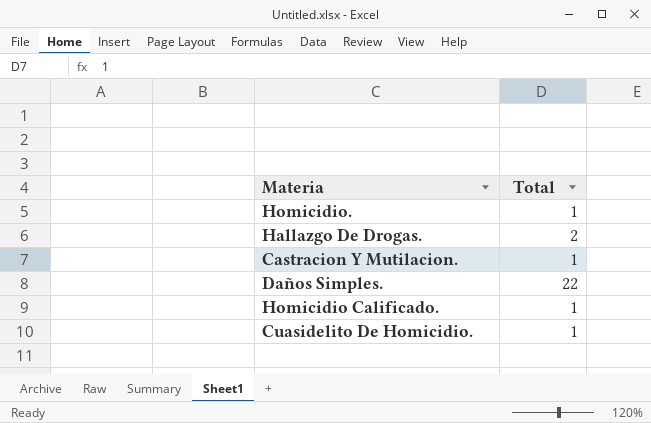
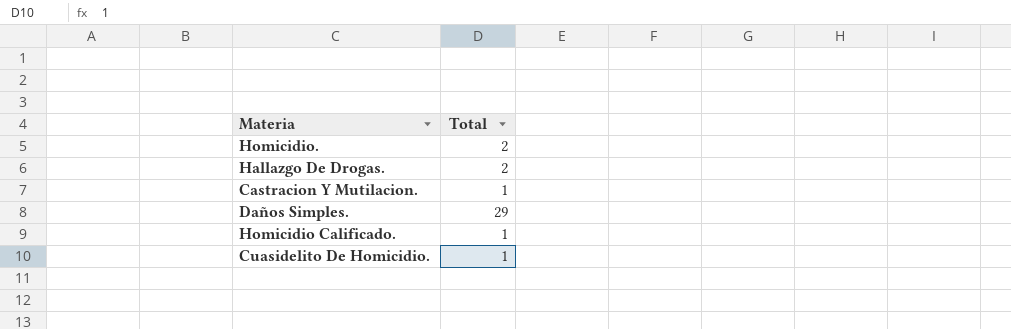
Homicidio. | Total: 1 -> 2
Daños Simples. | Total: 22 -> 29

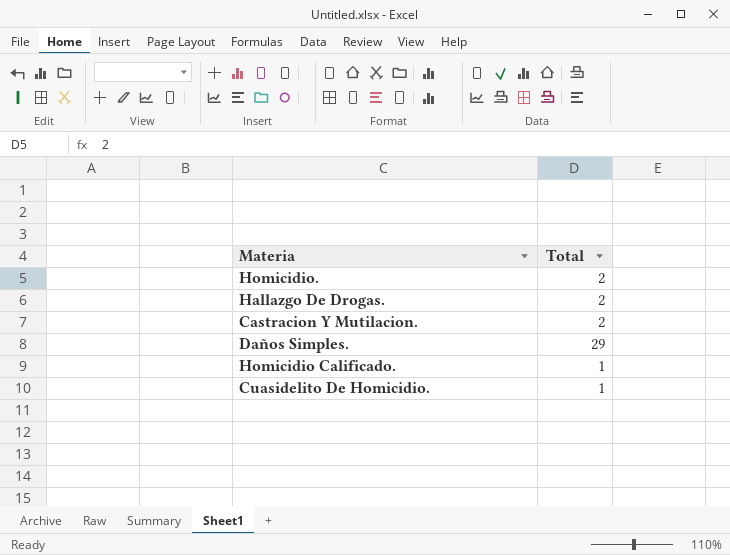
Castracion Y Mutilacion. | Total: 1 -> 2

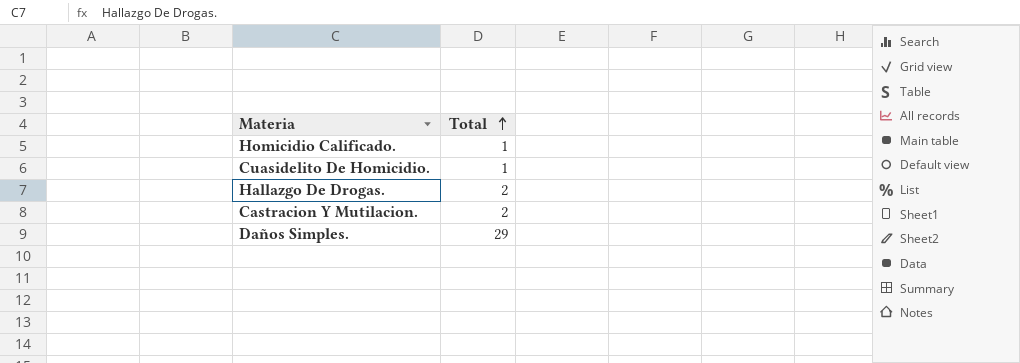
row order: none -> Total ascending
row Homicidio.: 2 -> none

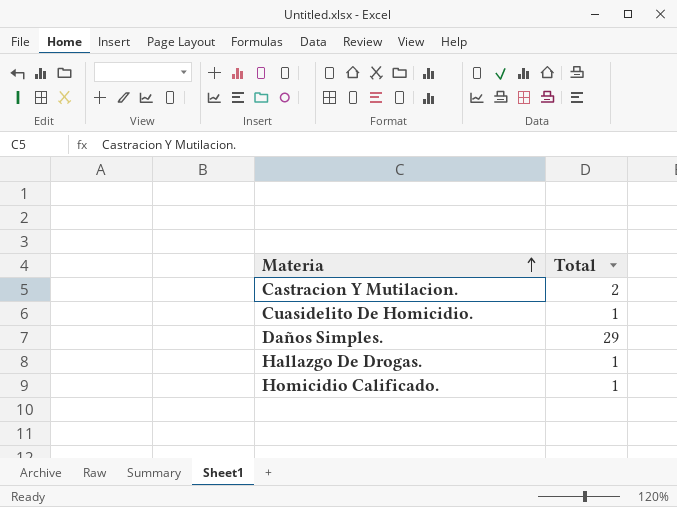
row order: Total ascending -> Materia ascending
Hallazgo De Drogas. | Total: 2 -> 1

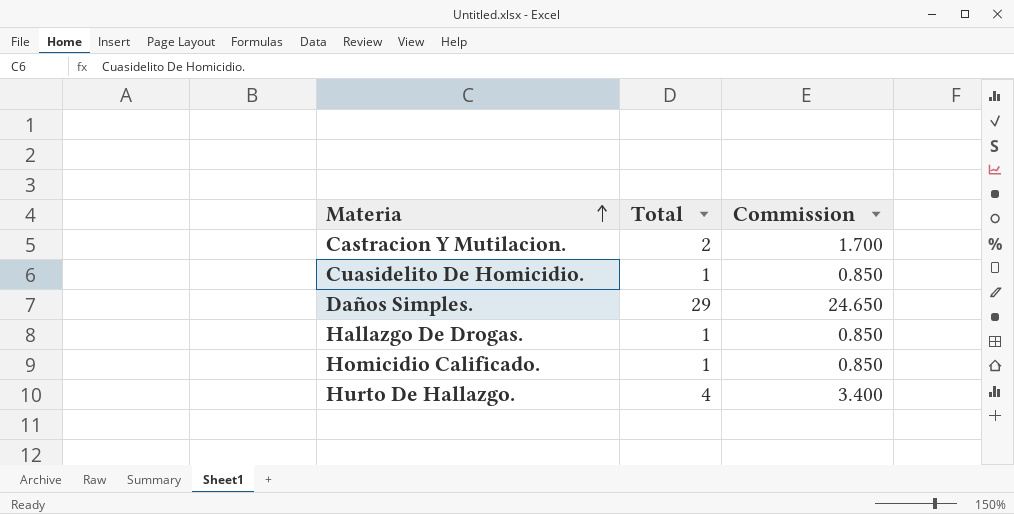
column Commission | formula: none -> [Total] * 0.85
row Hurto De Hallazgo.: none -> 4 | 3.400

